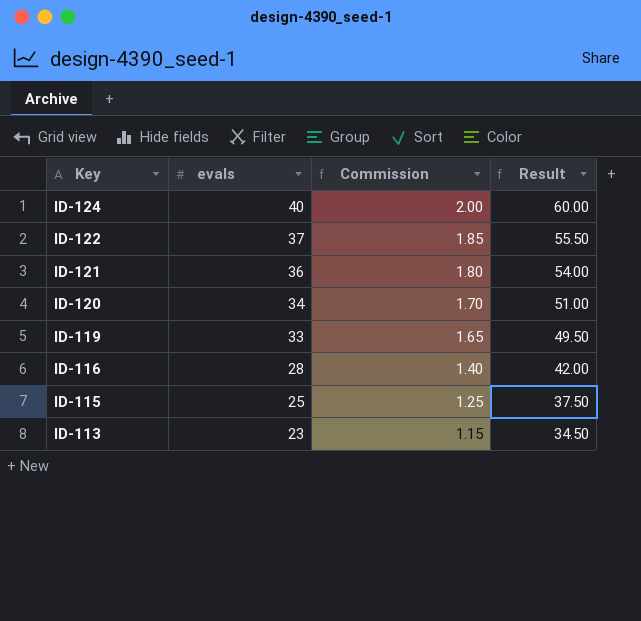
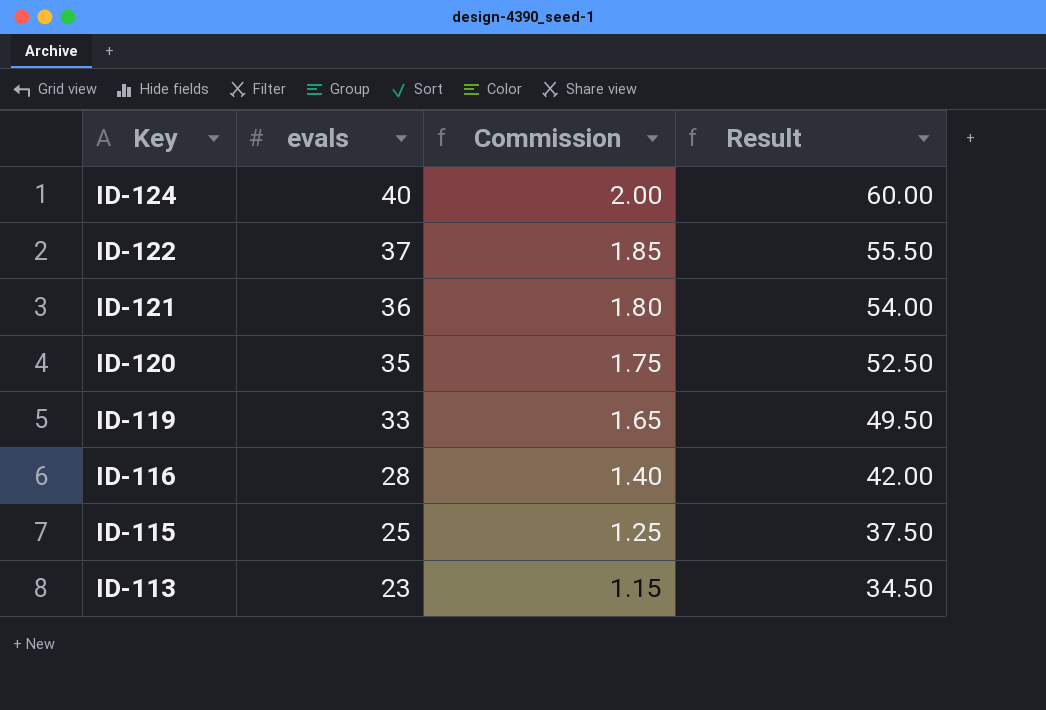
ID-120 | evals: 34 -> 35
ID-120 | Commission: 1.70 -> 1.75
ID-120 | Result: 51.00 -> 52.50

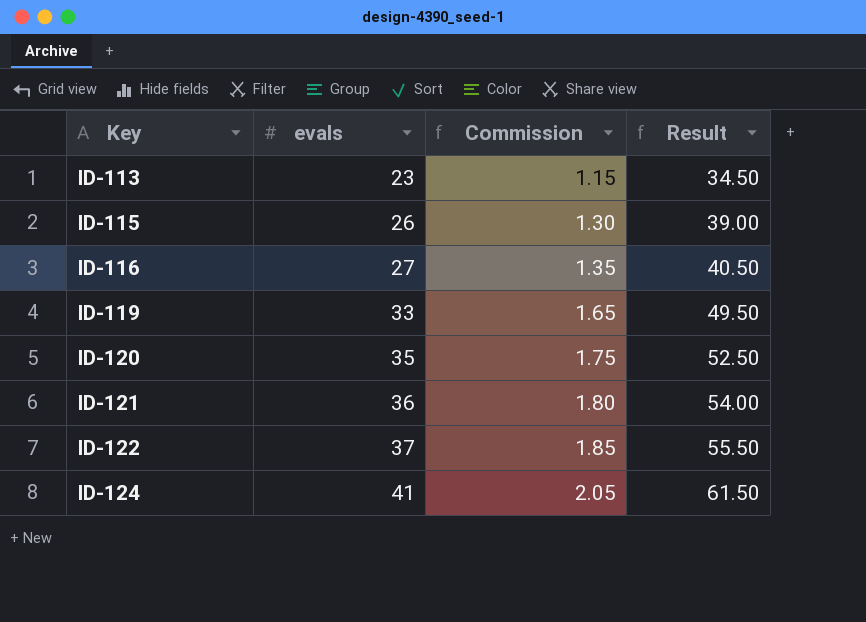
row order: Key descending -> Key ascending
ID-115 | evals: 25 -> 26
ID-115 | Commission: 1.25 -> 1.30
ID-115 | Result: 37.50 -> 39.00
ID-116 | evals: 28 -> 27
ID-116 | Commission: 1.40 -> 1.35
ID-116 | Result: 42.00 -> 40.50
ID-124 | evals: 40 -> 41
ID-124 | Commission: 2.00 -> 2.05
ID-124 | Result: 60.00 -> 61.50

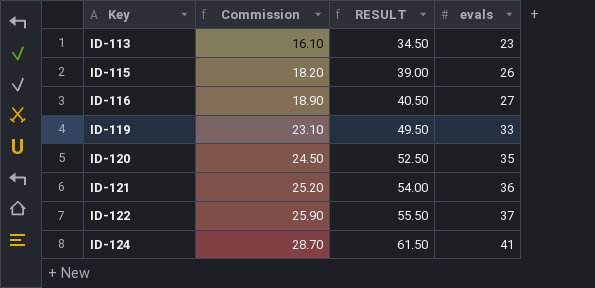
column Commission | formula: [evals] * 0.05 -> [evals] * 0.7
column name: Result -> RESULT
column evals | position: 2 -> 4

